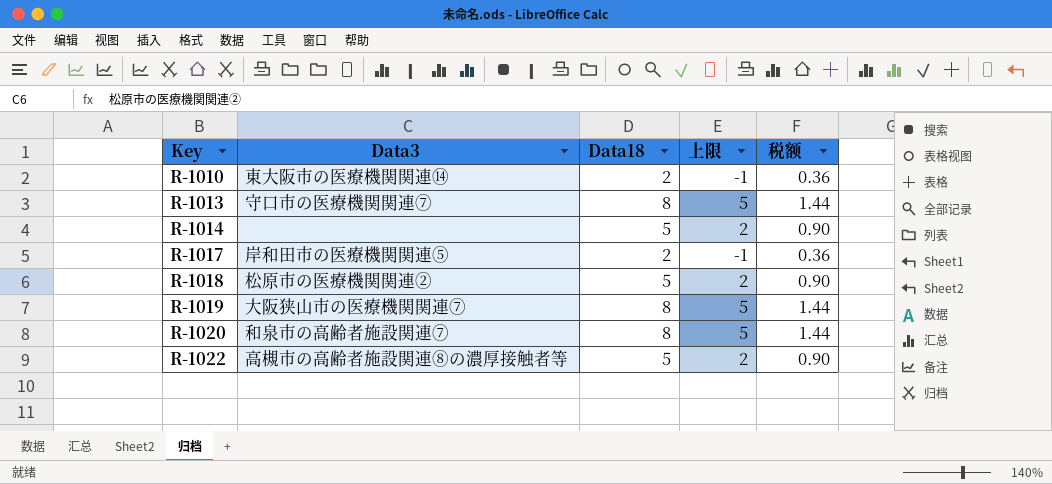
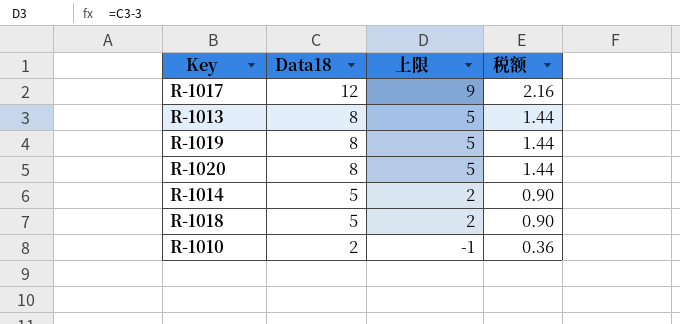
row order: Key ascending -> Data18 descending
column Data3 | position: 2 -> none
row R-1022: 高槻市の高齢者施設関連⑧の濃厚接触者等 | 5 | 2 | 0.90 -> none
R-1017 | Data18: 2 -> 12
R-1017 | 上限: -1 -> 9
R-1017 | 税额: 0.36 -> 2.16

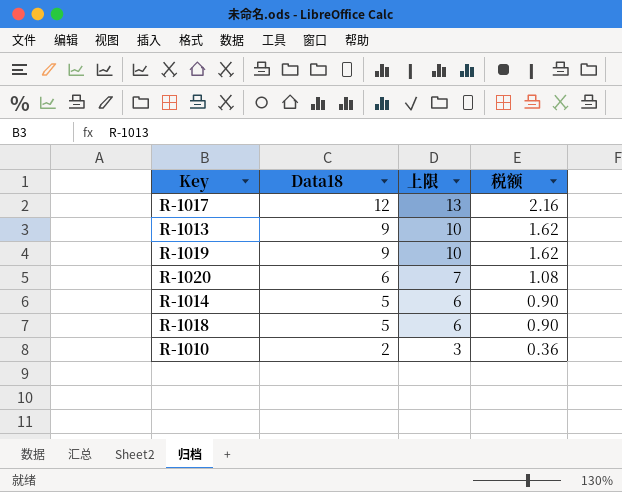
column 上限 | formula: [Data18] - 3 -> [Data18] + 1
R-1013 | Data18: 8 -> 9
R-1013 | 税额: 1.44 -> 1.62
R-1019 | Data18: 8 -> 9
R-1019 | 税额: 1.44 -> 1.62
R-1020 | Data18: 8 -> 6
R-1020 | 税额: 1.44 -> 1.08

